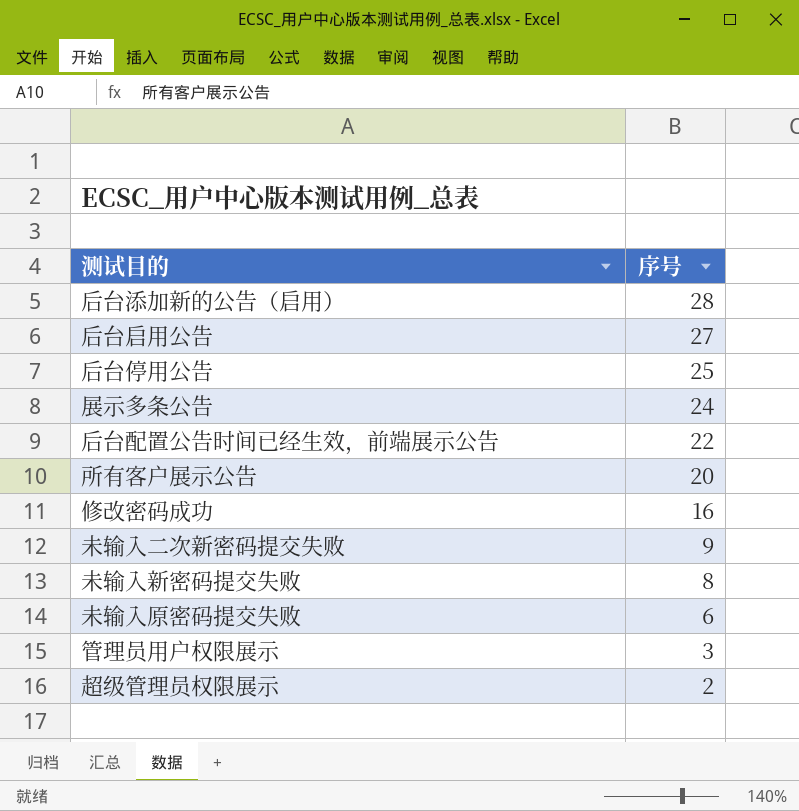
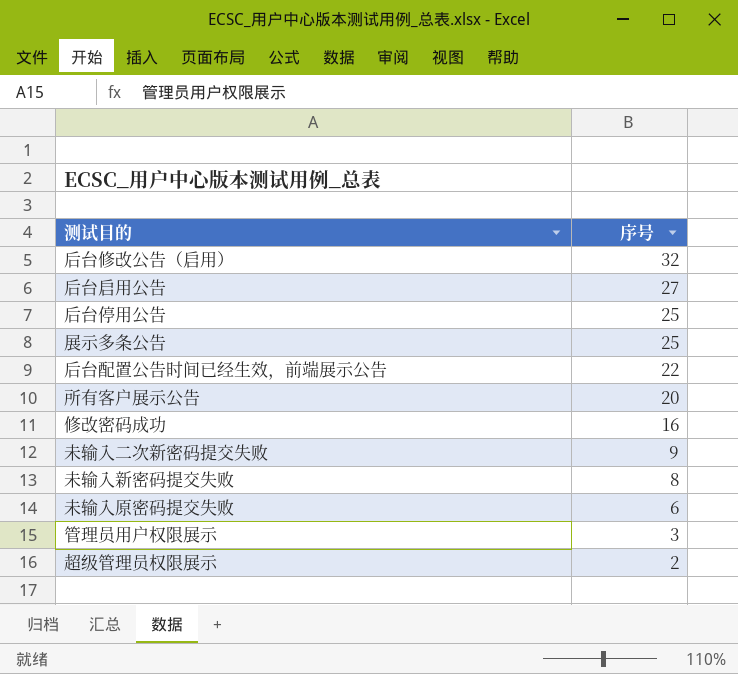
row 后台添加新的公告（启用）: 28 -> none
row 后台修改公告（启用）: none -> 32
展示多条公告 | 序号: 24 -> 25

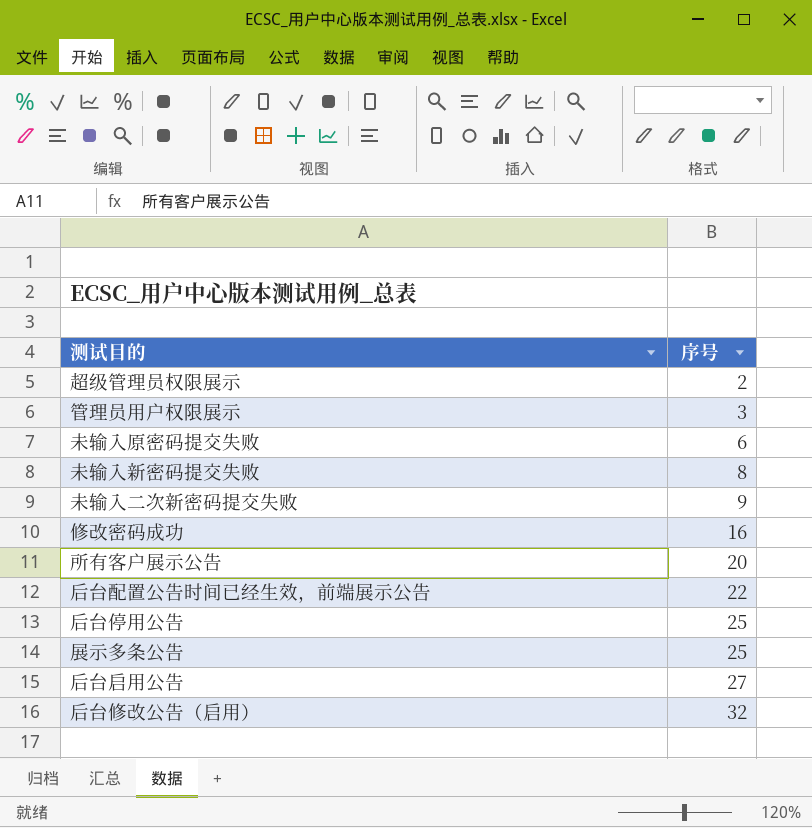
row order: 序号 descending -> 序号 ascending

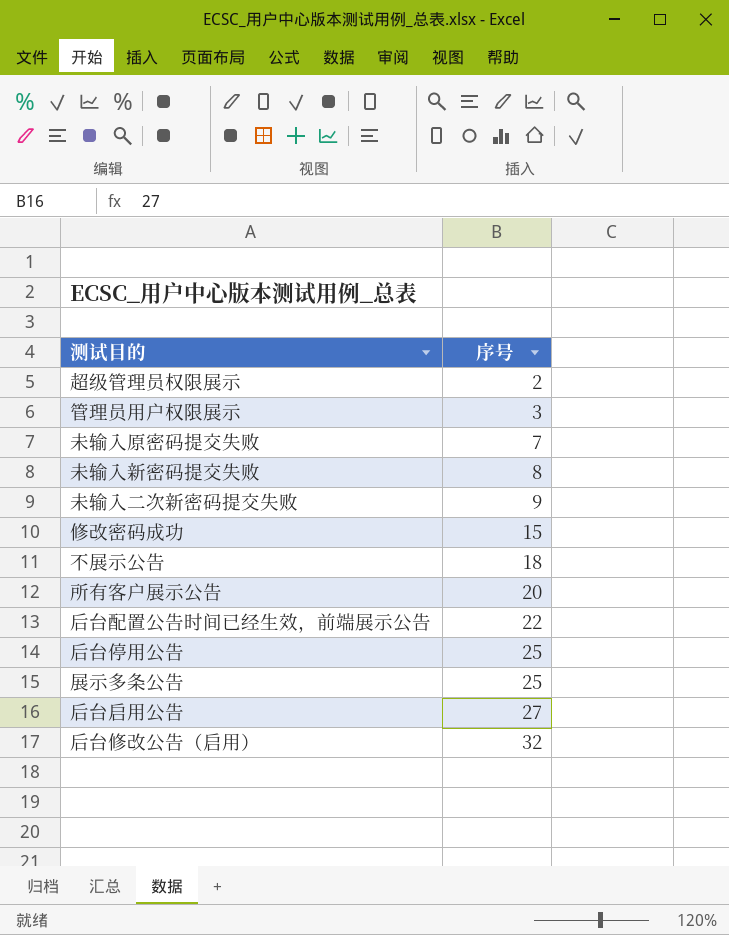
未输入原密码提交失败 | 序号: 6 -> 7
修改密码成功 | 序号: 16 -> 15
row 不展示公告: none -> 18

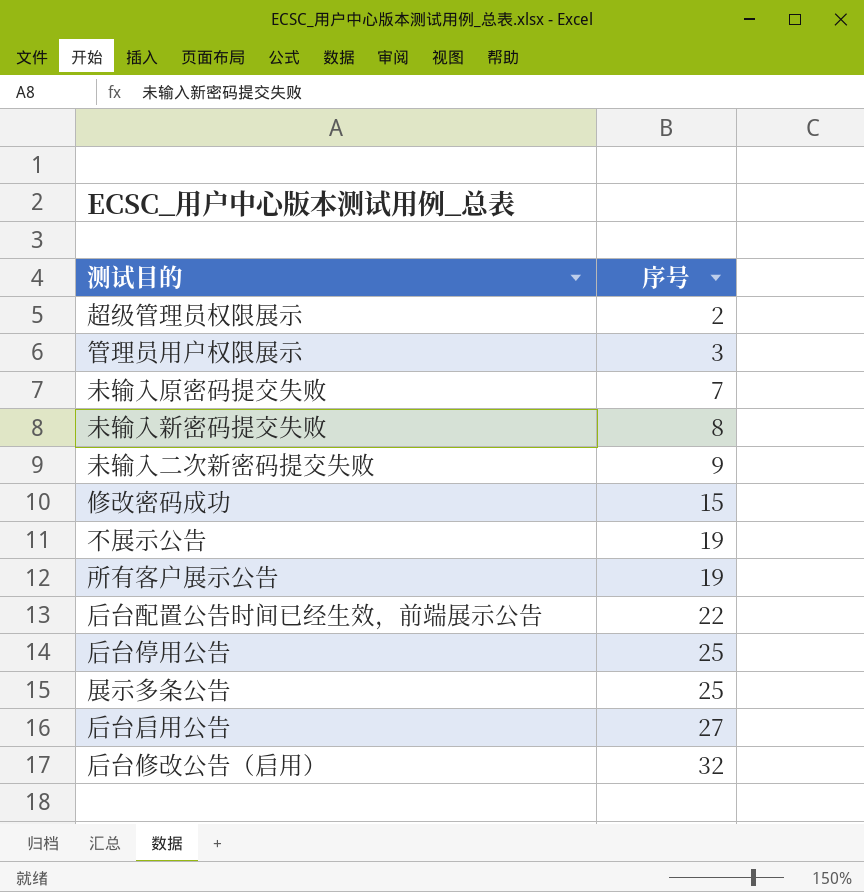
不展示公告 | 序号: 18 -> 19
所有客户展示公告 | 序号: 20 -> 19

